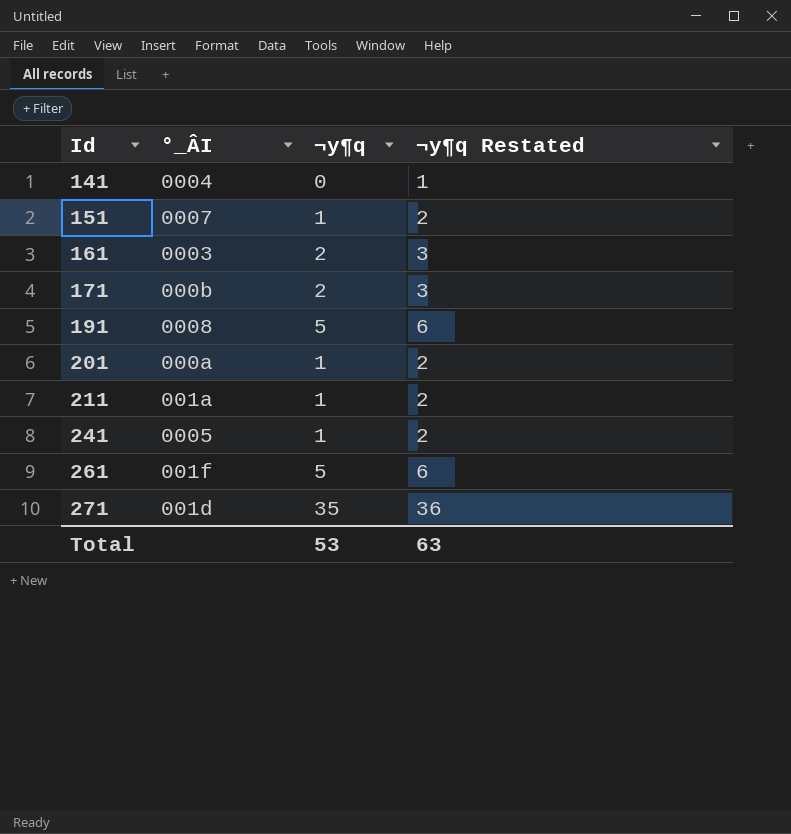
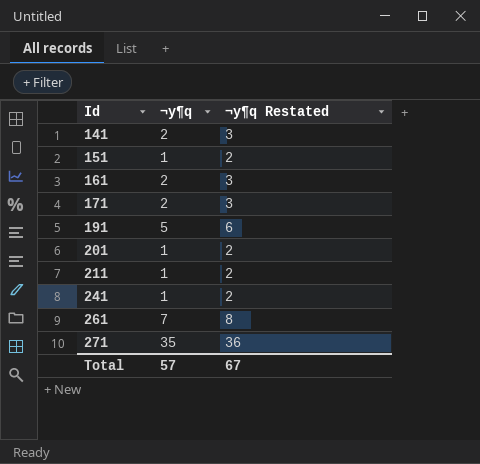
column °_ÂI | position: 2 -> none
141 | ¬y¶q: 0 -> 2
141 | ¬y¶q Restated: 1 -> 3
261 | ¬y¶q: 5 -> 7
261 | ¬y¶q Restated: 6 -> 8
Total | ¬y¶q: 53 -> 57
Total | ¬y¶q Restated: 63 -> 67

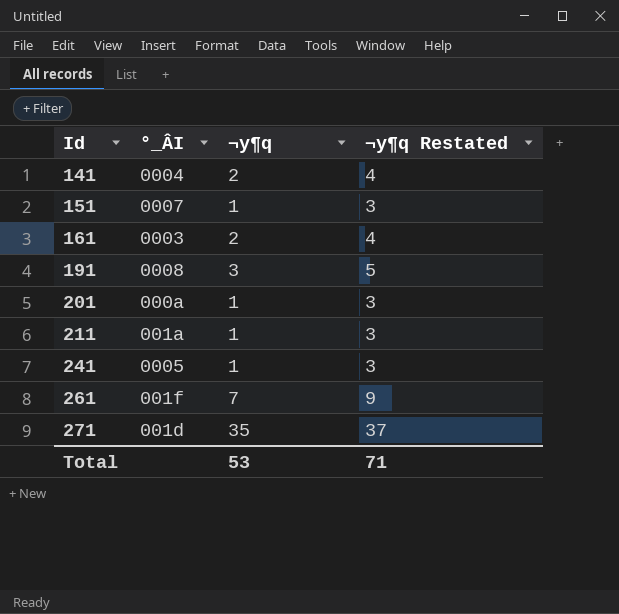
column °_ÂI | position: none -> 2
column ¬y¶q Restated | formula: [¬y¶q] + 1 -> [¬y¶q] + 2
row 171: 2 | 3 -> none
191 | ¬y¶q: 5 -> 3
Total | ¬y¶q: 57 -> 53
Total | ¬y¶q Restated: 67 -> 71

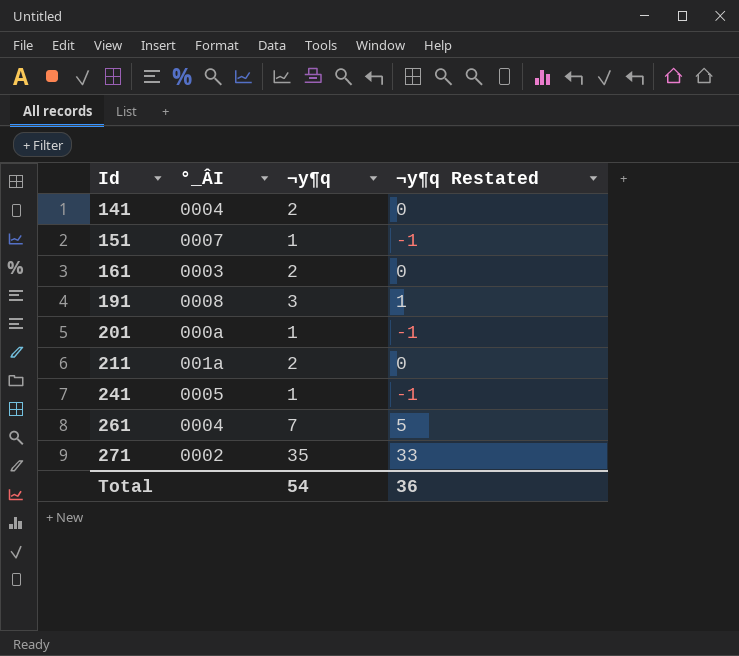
column ¬y¶q Restated | formula: [¬y¶q] + 2 -> [¬y¶q] - 2
211 | ¬y¶q: 1 -> 2
261 | °_ÂI: 001f -> 0004
271 | °_ÂI: 001d -> 0002
Total | ¬y¶q: 53 -> 54
Total | ¬y¶q Restated: 71 -> 36

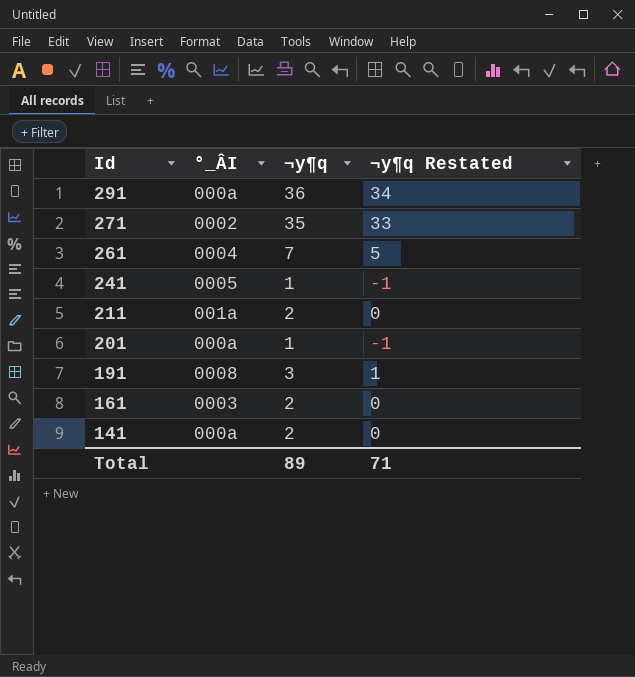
row order: Id ascending -> Id descending
row 151: 0007 | 1 | -1 -> none
row 291: none -> 000a | 36 | 34
141 | °_ÂI: 0004 -> 000a
Total | ¬y¶q: 54 -> 89
Total | ¬y¶q Restated: 36 -> 71

